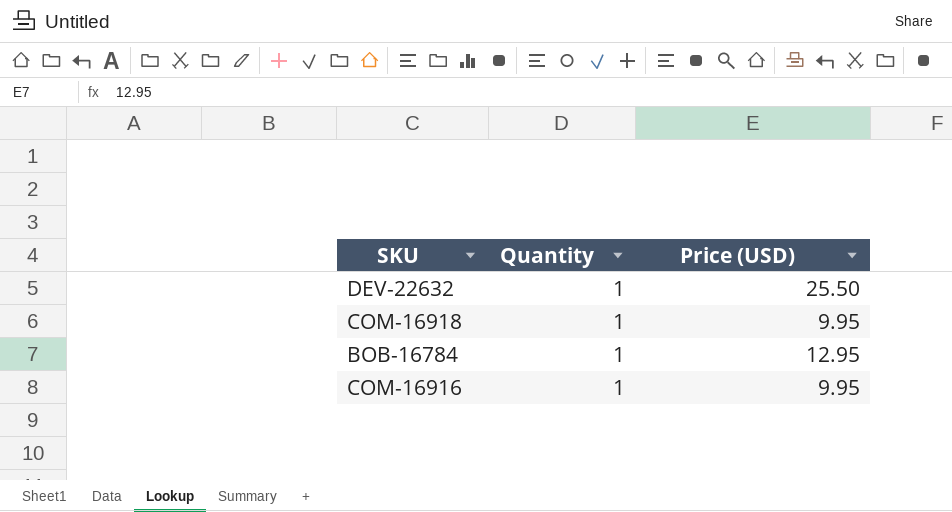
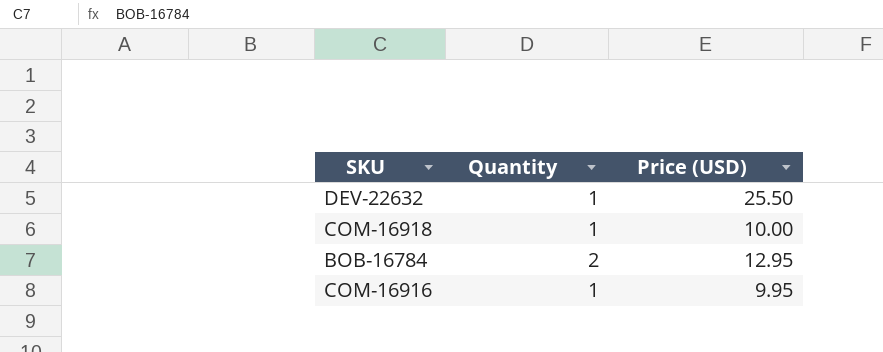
COM-16918 | Price (USD): 9.95 -> 10.00
BOB-16784 | Quantity: 1 -> 2

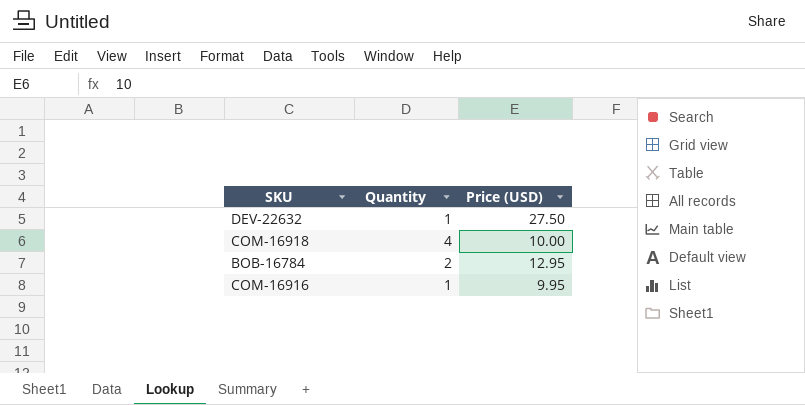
DEV-22632 | Price (USD): 25.50 -> 27.50
COM-16918 | Quantity: 1 -> 4

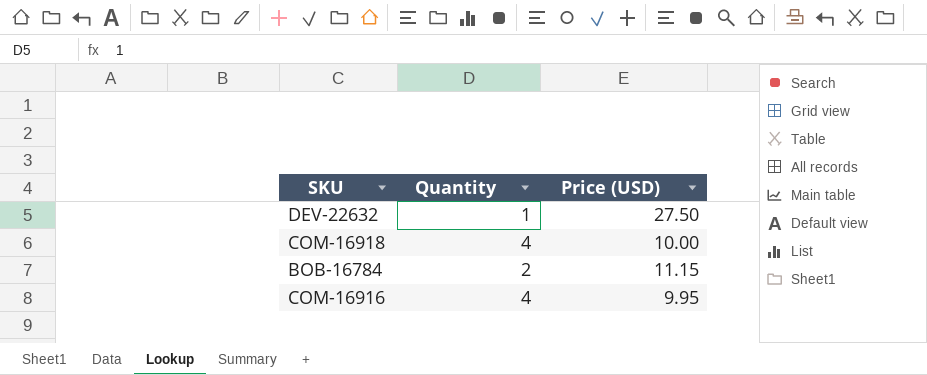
BOB-16784 | Price (USD): 12.95 -> 11.15
COM-16916 | Quantity: 1 -> 4

